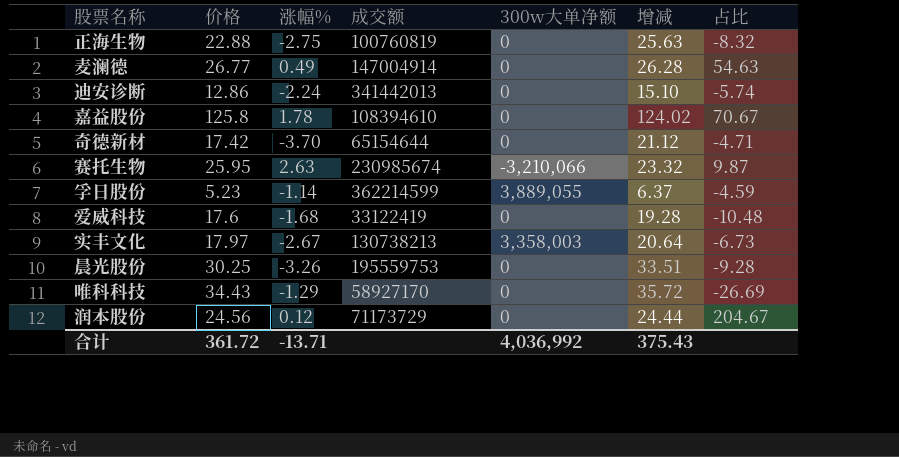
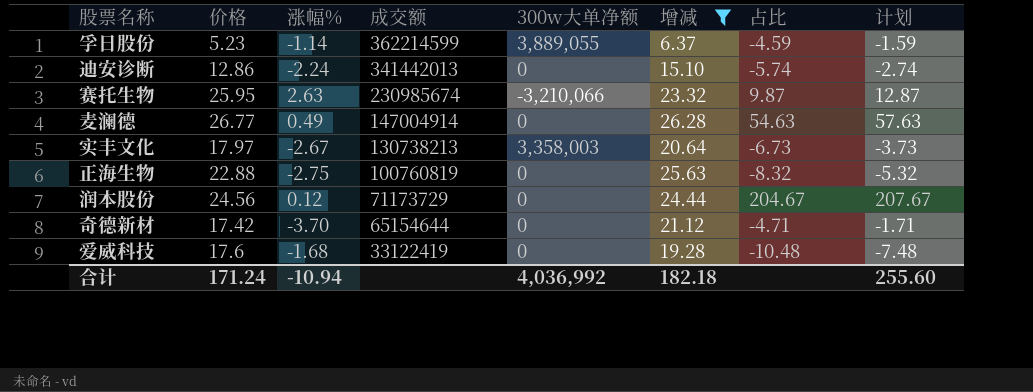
filter: none -> 增减 <= 26.28
row order: none -> 成交额 descending
column 计划 | formula: none -> [占比] + 3
合计 | 价格: 361.72 -> 171.24
合计 | 涨幅%: -13.71 -> -10.94
合计 | 增减: 375.43 -> 182.18

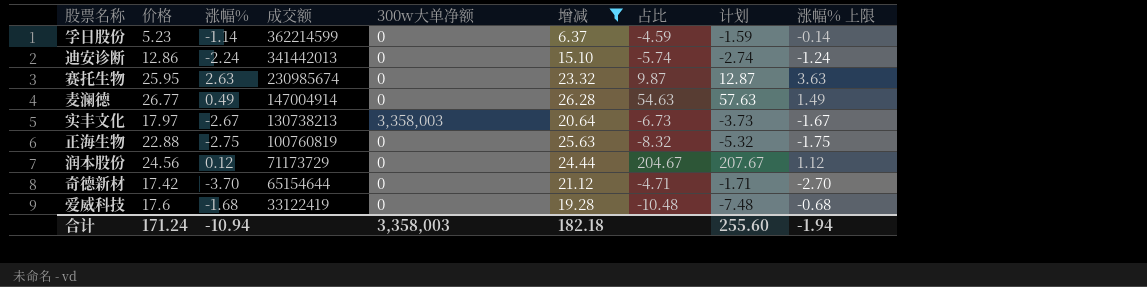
column 涨幅% 上限 | formula: none -> [涨幅%] + 1
孚日股份 | 300w大单净额: 3,889,055 -> 0
赛托生物 | 300w大单净额: -3,210,066 -> 0
合计 | 300w大单净额: 4,036,992 -> 3,358,003

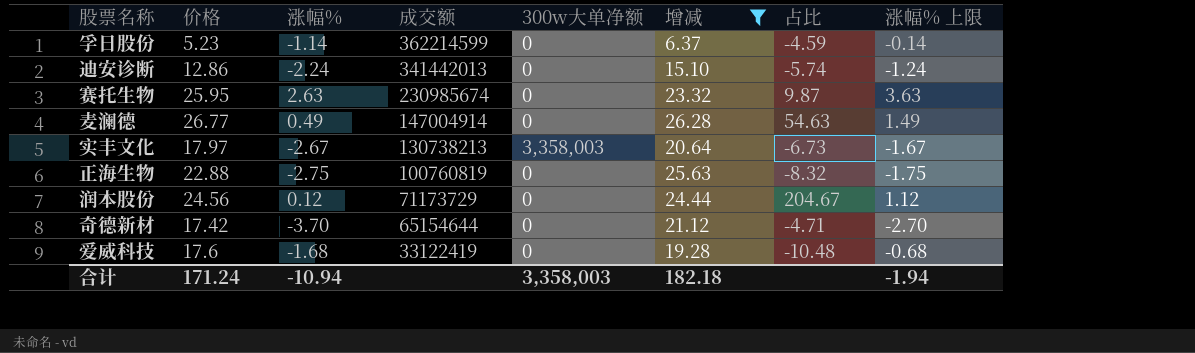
column 计划 | formula: [占比] + 3 -> none

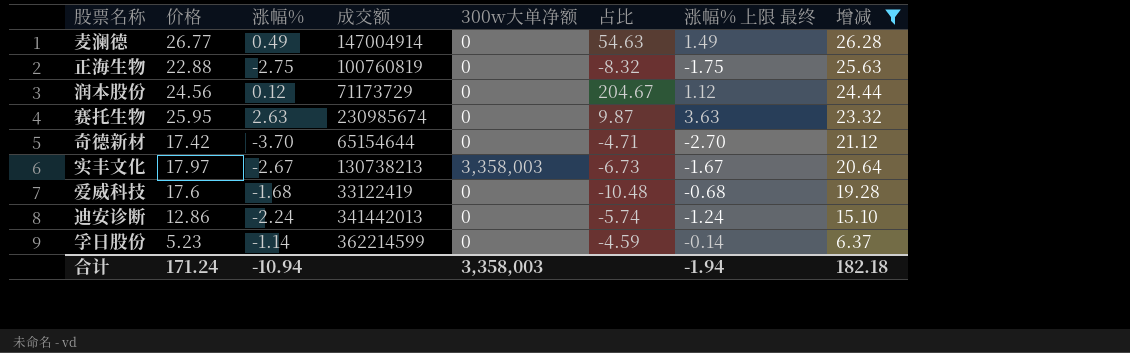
row order: 成交额 descending -> 增减 descending
column name: 涨幅% 上限 -> 涨幅% 上限 最终
column 增减 | position: 6 -> 8

